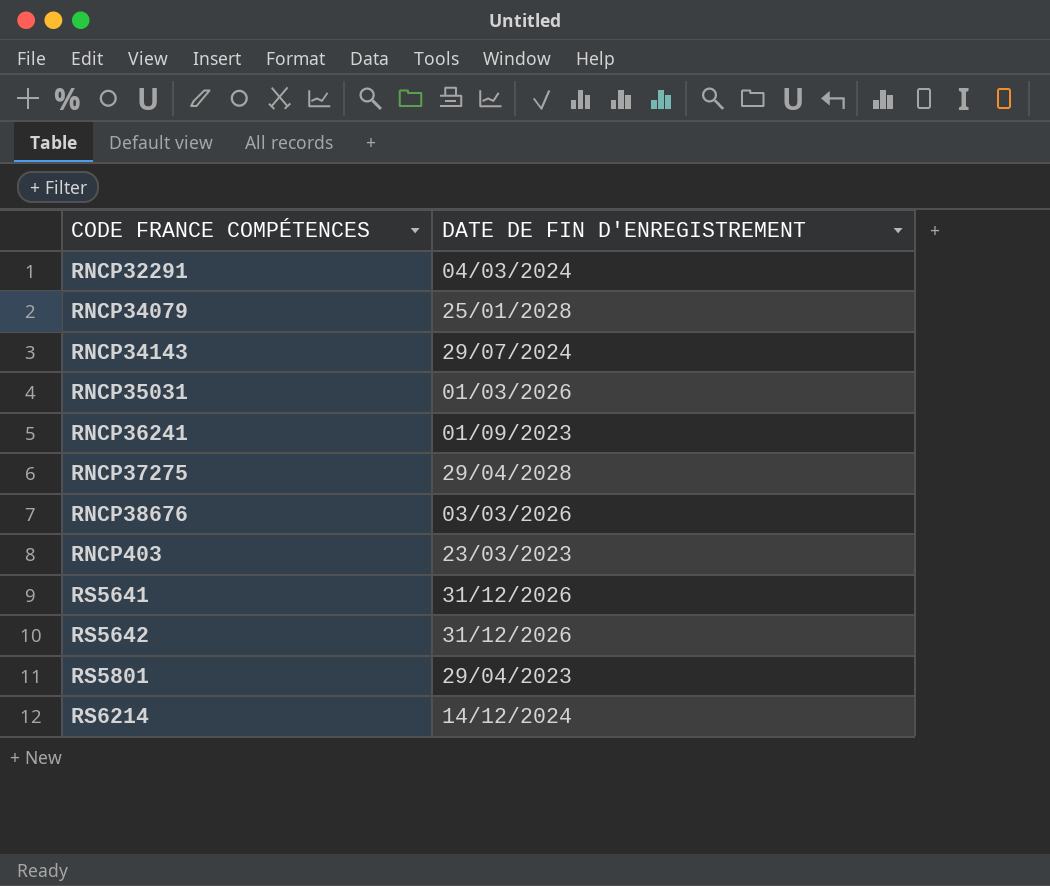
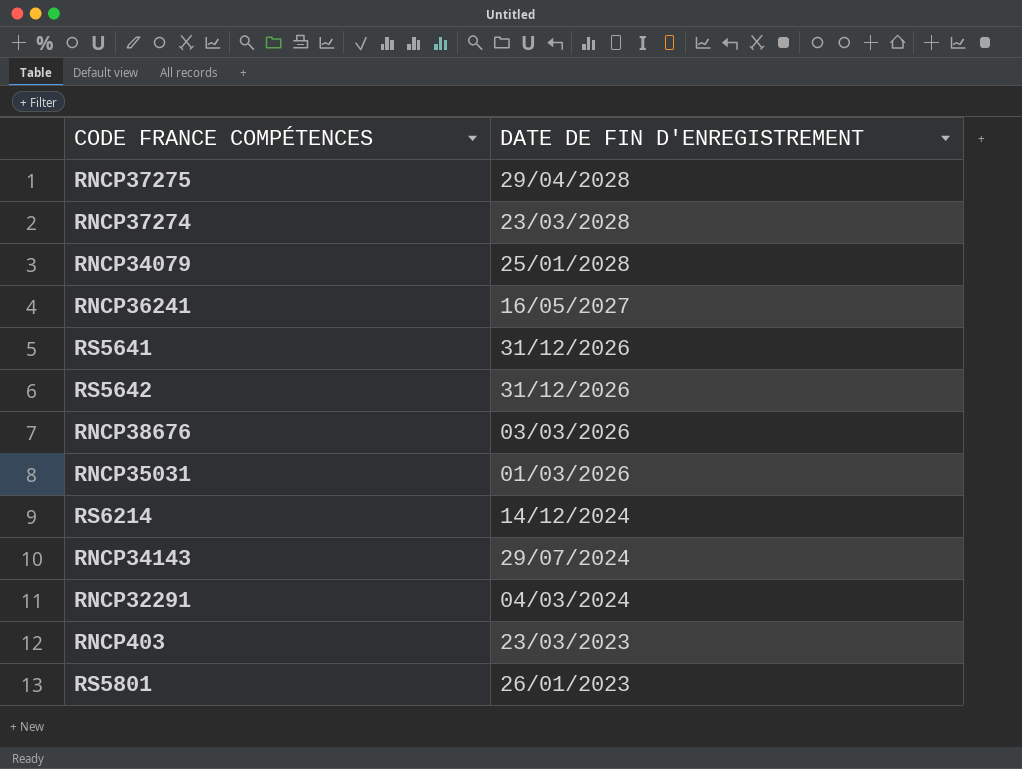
row order: none -> DATE DE FIN D'ENREGISTREMENT descending
row RNCP37274: none -> 23/03/2028
RNCP36241 | DATE DE FIN D'ENREGISTREMENT: 01/09/2023 -> 16/05/2027
RS5801 | DATE DE FIN D'ENREGISTREMENT: 29/04/2023 -> 26/01/2023

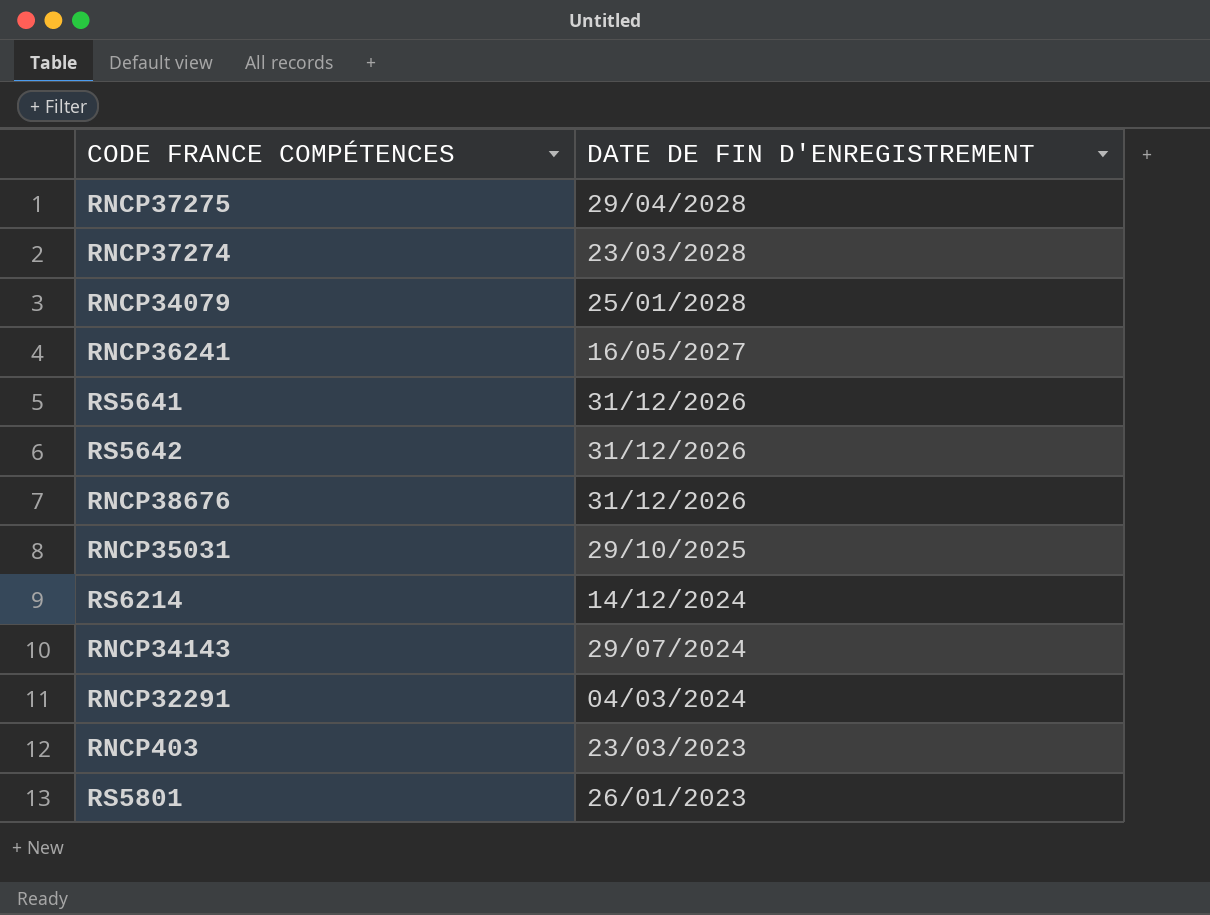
RNCP38676 | DATE DE FIN D'ENREGISTREMENT: 03/03/2026 -> 31/12/2026
RNCP35031 | DATE DE FIN D'ENREGISTREMENT: 01/03/2026 -> 29/10/2025

